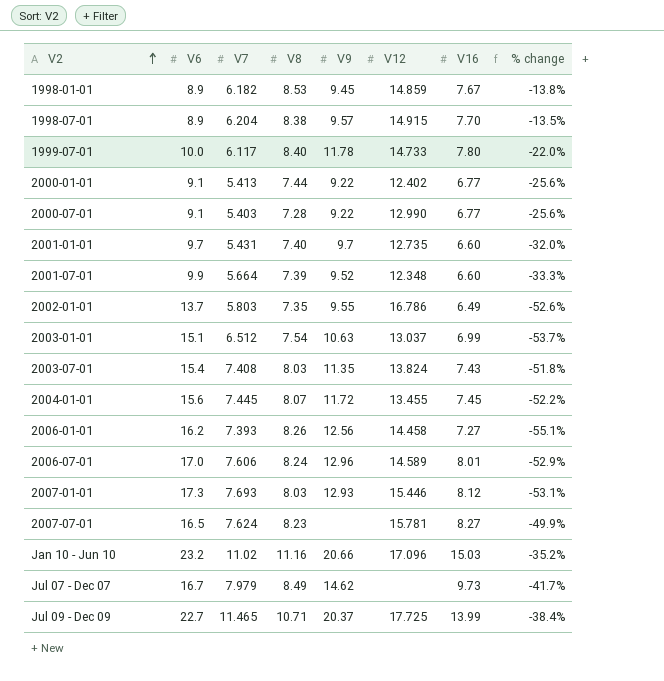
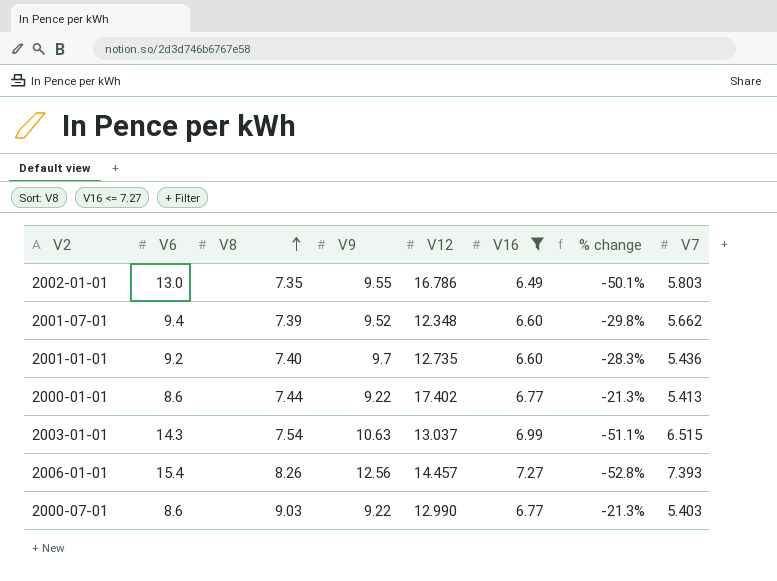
filter: none -> V16 <= 7.27
row order: V2 ascending -> V8 ascending
column V7 | position: 3 -> 8
2002-01-01 | V6: 13.7 -> 13.0
2002-01-01 | % change: -52.6% -> -50.1%
2001-07-01 | V6: 9.9 -> 9.4
2001-07-01 | % change: -33.3% -> -29.8%
2001-07-01 | V7: 5.664 -> 5.662
2001-01-01 | V6: 9.7 -> 9.2
2001-01-01 | % change: -32.0% -> -28.3%
2001-01-01 | V7: 5.431 -> 5.436
2000-01-01 | V6: 9.1 -> 8.6
2000-01-01 | V12: 12.402 -> 17.402
2000-01-01 | % change: -25.6% -> -21.3%
2003-01-01 | V6: 15.1 -> 14.3
2003-01-01 | % change: -53.7% -> -51.1%
2003-01-01 | V7: 6.512 -> 6.515
2006-01-01 | V6: 16.2 -> 15.4
2006-01-01 | V12: 14.458 -> 14.457
2006-01-01 | % change: -55.1% -> -52.8%
2000-07-01 | V6: 9.1 -> 8.6
2000-07-01 | V8: 7.28 -> 9.03
2000-07-01 | % change: -25.6% -> -21.3%

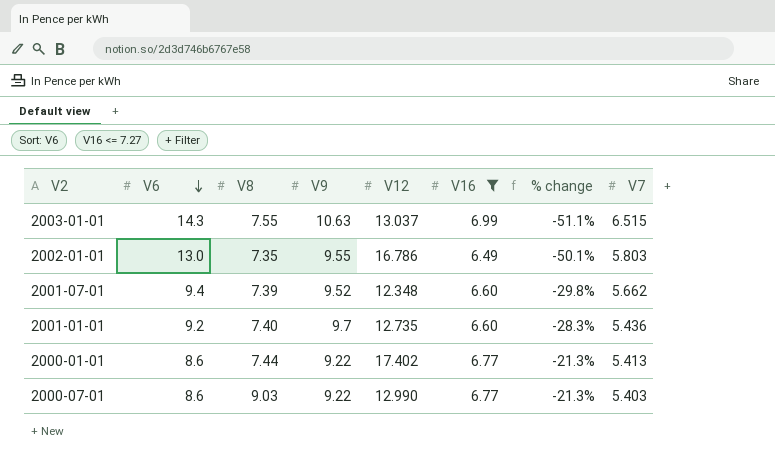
row order: V8 ascending -> V6 descending
row 2006-01-01: 15.4 | 8.26 | 12.56 | 14.457 | 7.27 | -52.8% | 7.393 -> none
2003-01-01 | V8: 7.54 -> 7.55

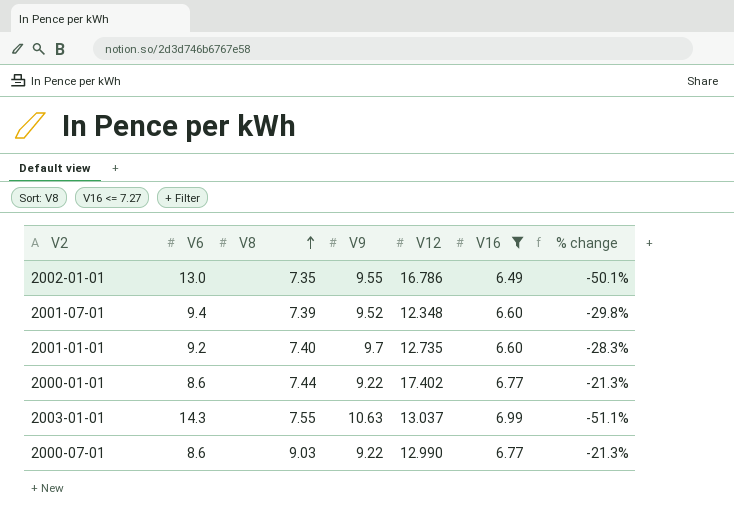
row order: V6 descending -> V8 ascending
column V7 | position: 8 -> none

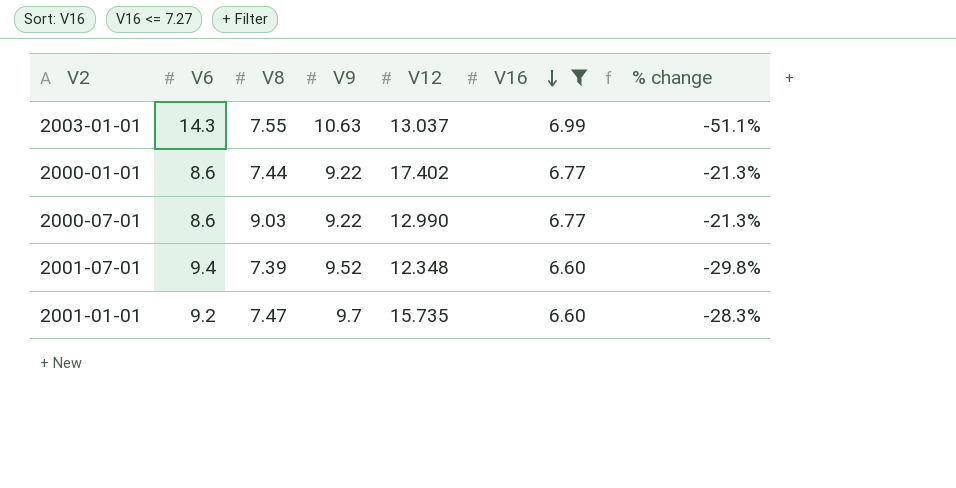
row order: V8 ascending -> V16 descending
row 2002-01-01: 13.0 | 7.35 | 9.55 | 16.786 | 6.49 | -50.1% -> none
2001-01-01 | V8: 7.40 -> 7.47
2001-01-01 | V12: 12.735 -> 15.735

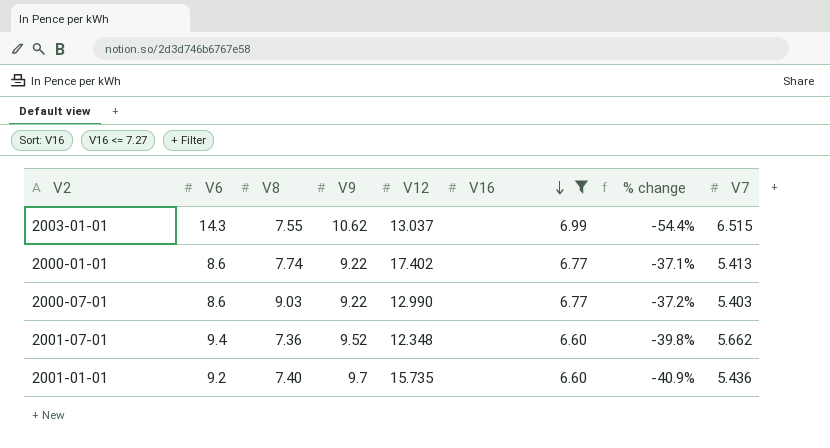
column % change | formula: ([V16] - [V6]) / [V6] -> ([V7] - [V6]) / [V6]
column V7 | position: none -> 8
2003-01-01 | V9: 10.63 -> 10.62
2000-01-01 | V8: 7.44 -> 7.74
2001-07-01 | V8: 7.39 -> 7.36
2001-01-01 | V8: 7.47 -> 7.40

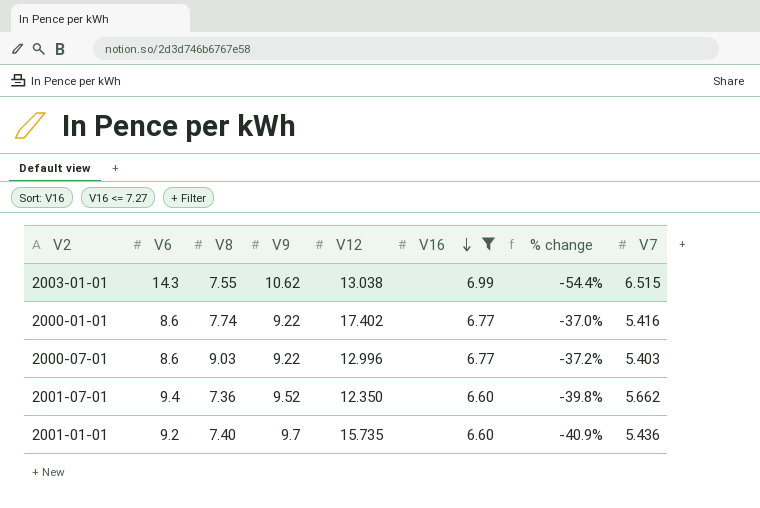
2003-01-01 | V12: 13.037 -> 13.038
2000-01-01 | % change: -37.1% -> -37.0%
2000-01-01 | V7: 5.413 -> 5.416
2000-07-01 | V12: 12.990 -> 12.996
2001-07-01 | V12: 12.348 -> 12.350

